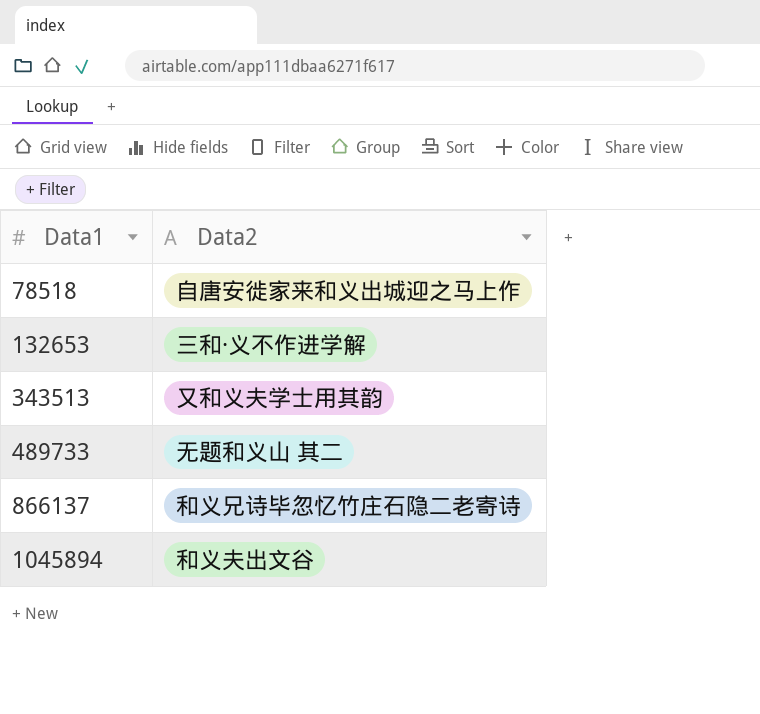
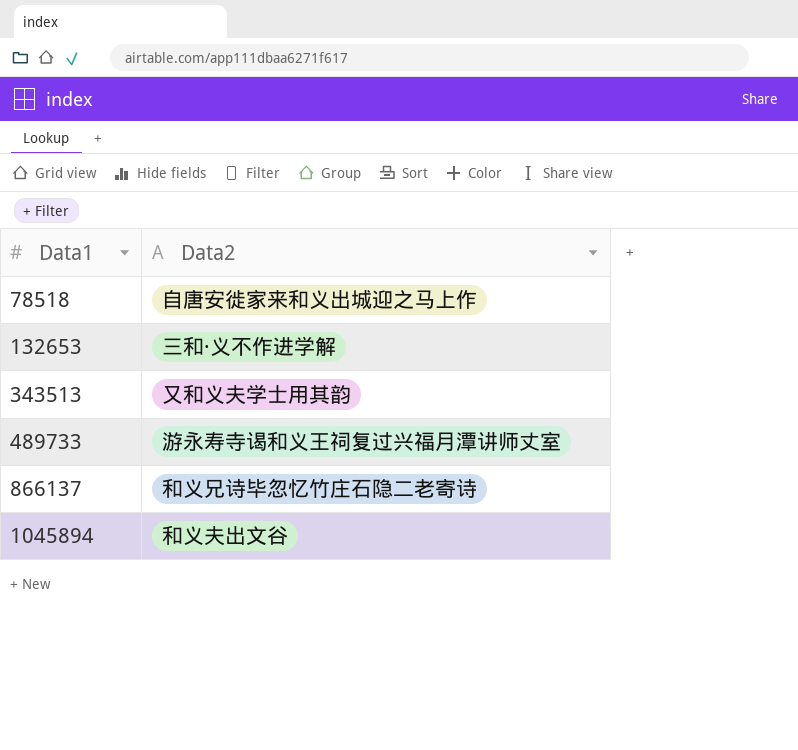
489733 | Data2: 无题和义山 其二 -> 游永寿寺谒和义王祠复过兴福月潭讲师丈室

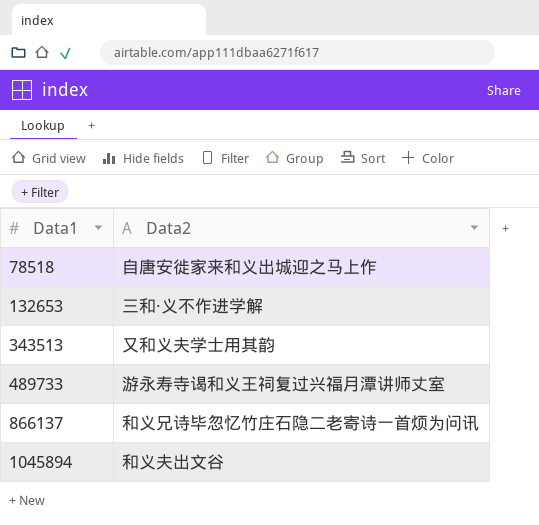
866137 | Data2: 和义兄诗毕忽忆竹庄石隐二老寄诗 -> 和义兄诗毕忽忆竹庄石隐二老寄诗一首烦为问讯

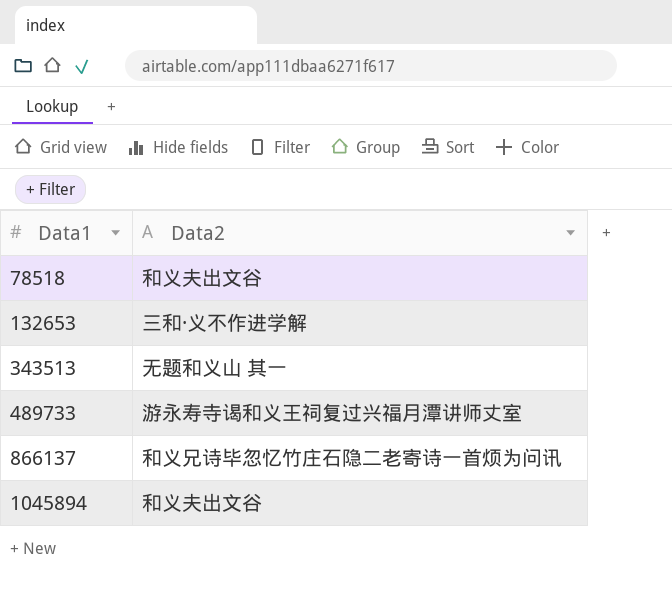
78518 | Data2: 自唐安徙家来和义出城迎之马上作 -> 和义夫出文谷
343513 | Data2: 又和义夫学士用其韵 -> 无题和义山 其一

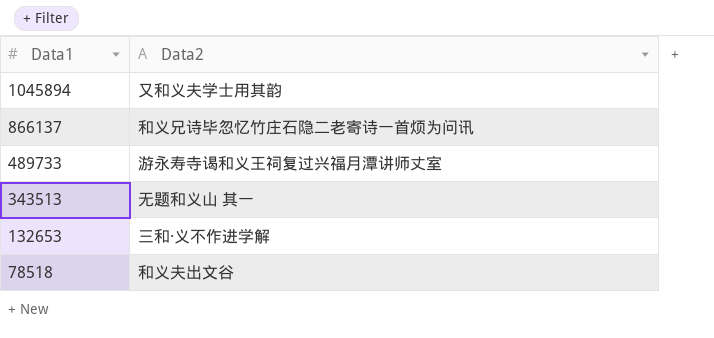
row order: Data1 ascending -> Data1 descending
1045894 | Data2: 和义夫出文谷 -> 又和义夫学士用其韵

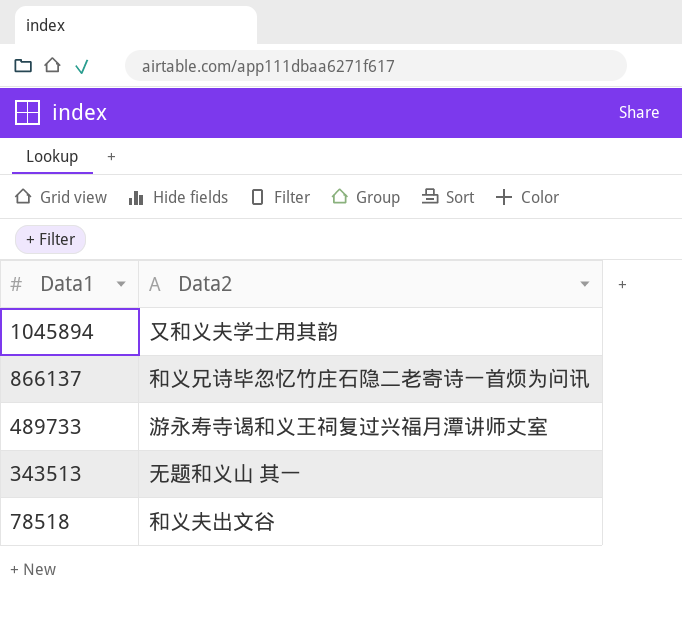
row 132653: 三和·义不作进学解 -> none

